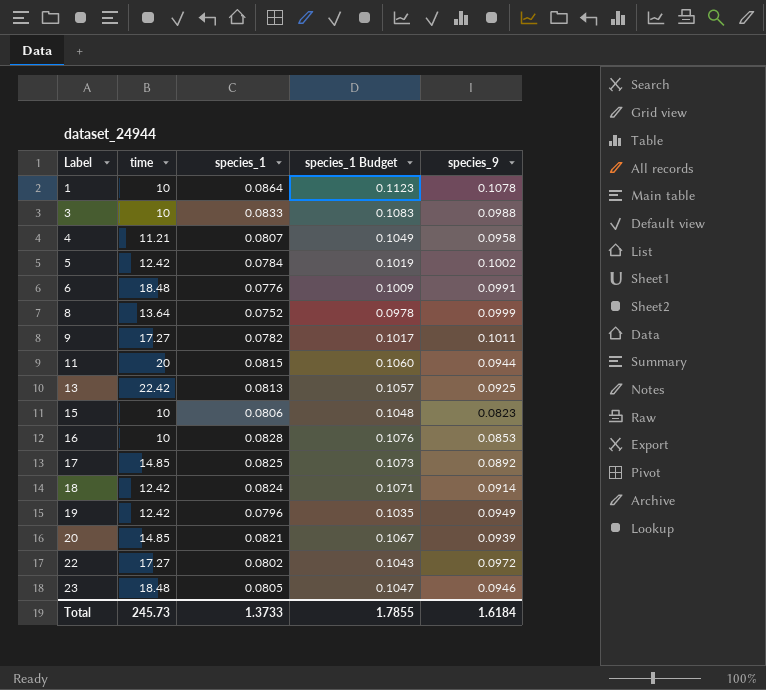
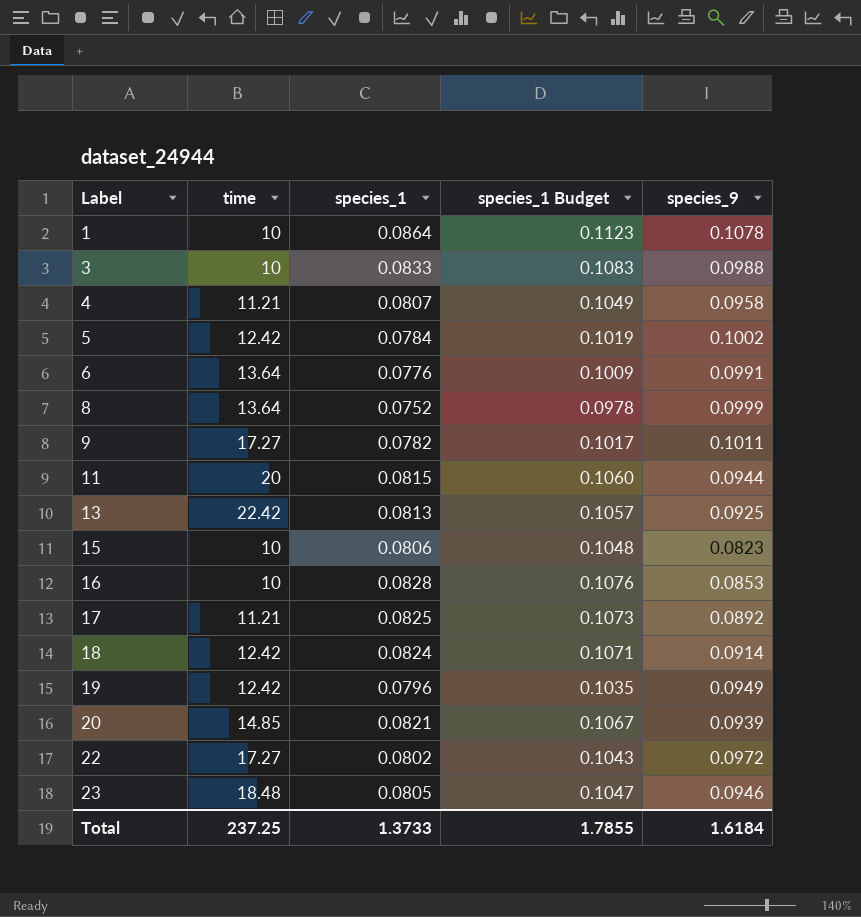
6 | time: 18.48 -> 13.64
17 | time: 14.85 -> 11.21
Total | time: 245.73 -> 237.25

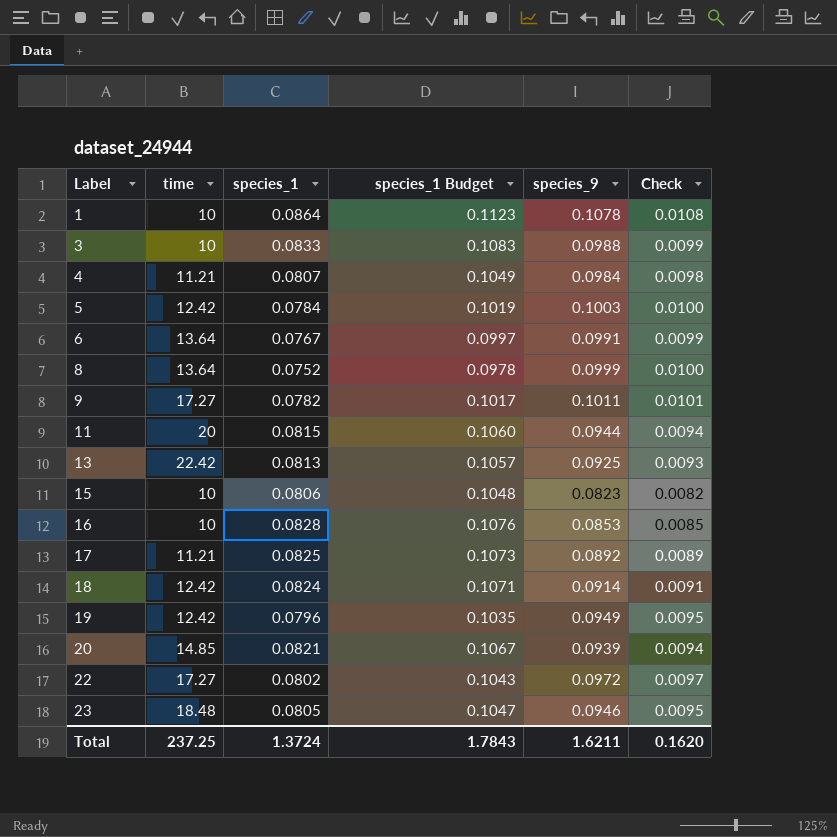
column Check | formula: none -> [species_9] * 0.1
4 | species_9: 0.0958 -> 0.0984
5 | species_9: 0.1002 -> 0.1003
6 | species_1: 0.0776 -> 0.0767
6 | species_1 Budget: 0.1009 -> 0.0997
Total | species_1: 1.3733 -> 1.3724
Total | species_1 Budget: 1.7855 -> 1.7843
Total | species_9: 1.6184 -> 1.6211

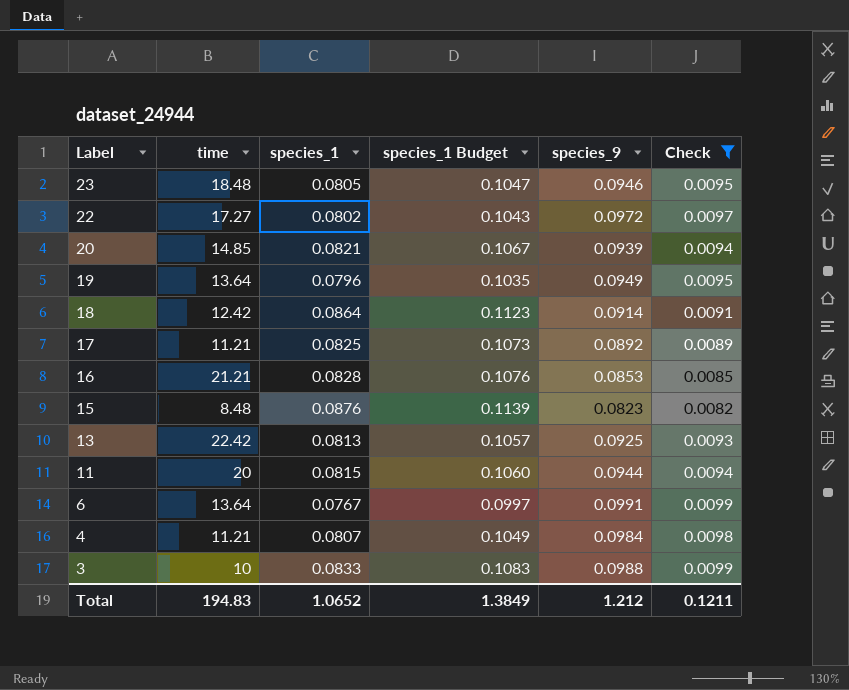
filter: none -> Check <= 0.0099
row order: Label ascending -> Label descending
19 | time: 12.42 -> 13.64
18 | species_1: 0.0824 -> 0.0864
18 | species_1 Budget: 0.1071 -> 0.1123
16 | time: 10 -> 21.21
15 | time: 10 -> 8.48
15 | species_1: 0.0806 -> 0.0876
15 | species_1 Budget: 0.1048 -> 0.1139
Total | time: 237.25 -> 194.83
Total | species_1: 1.3724 -> 1.0652
Total | species_1 Budget: 1.7843 -> 1.3849
Total | species_9: 1.6211 -> 1.212
Total | Check: 0.1620 -> 0.1211

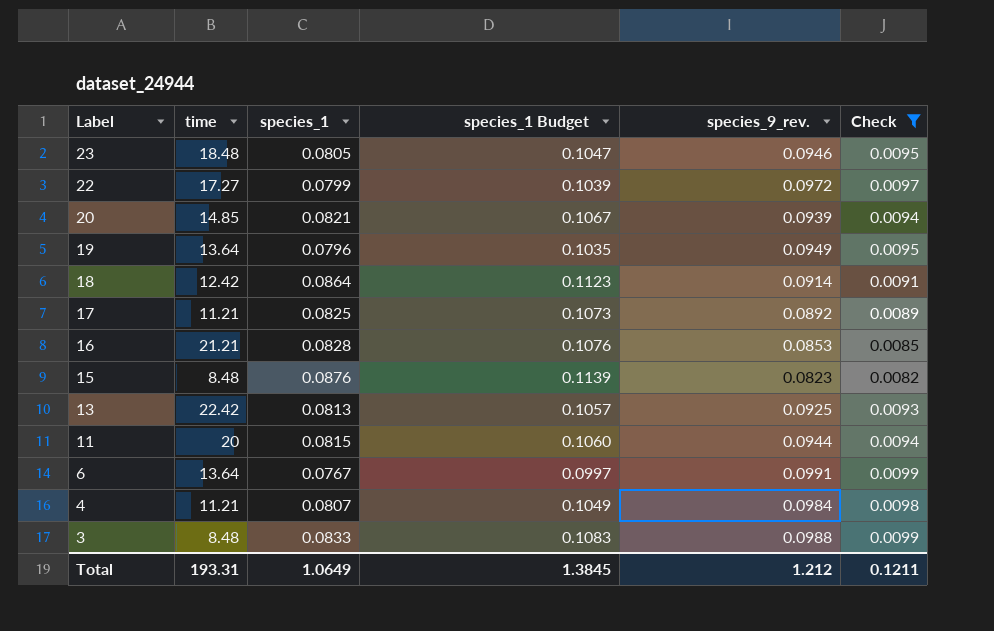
column name: species_9 -> species_9_rev.
22 | species_1: 0.0802 -> 0.0799
22 | species_1 Budget: 0.1043 -> 0.1039
3 | time: 10 -> 8.48
Total | time: 194.83 -> 193.31
Total | species_1: 1.0652 -> 1.0649
Total | species_1 Budget: 1.3849 -> 1.3845

